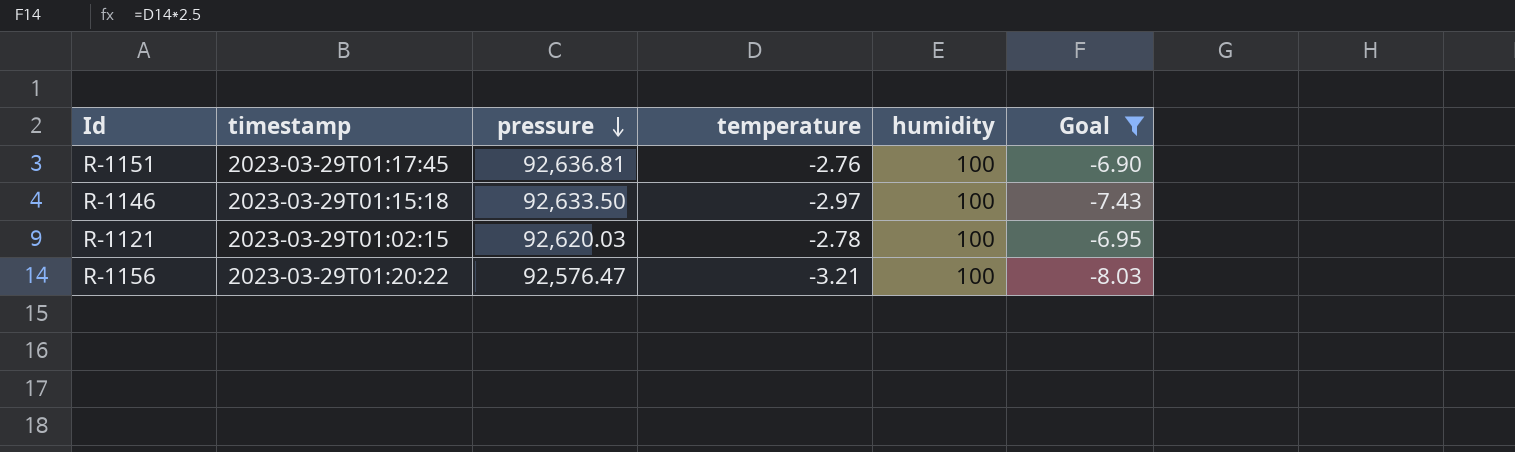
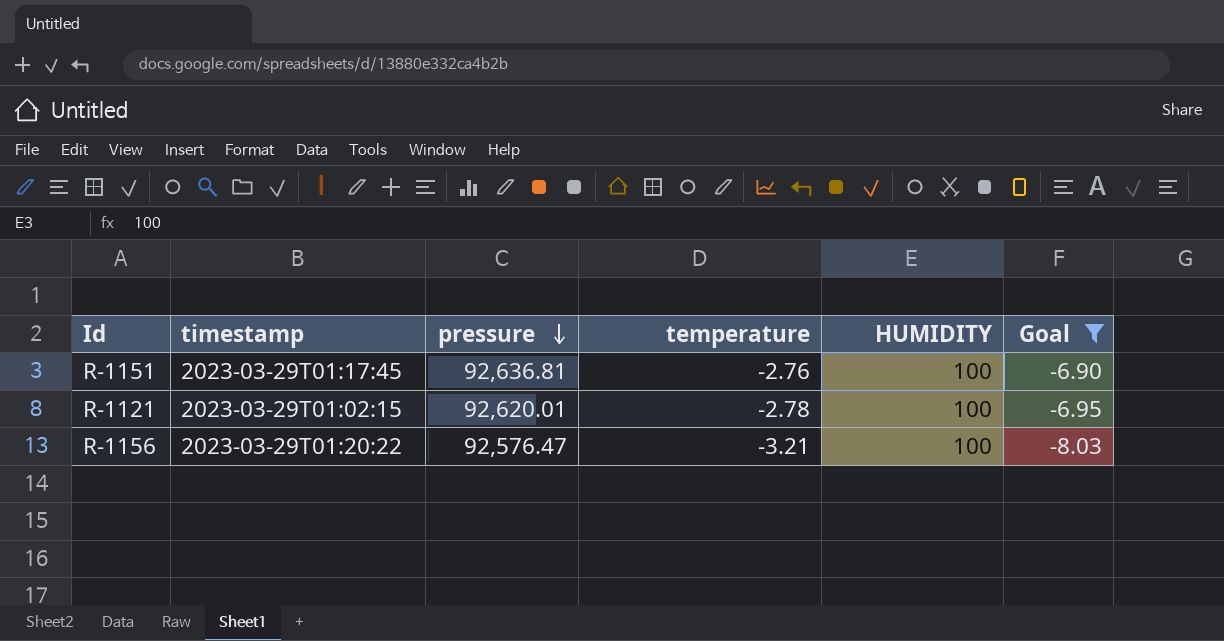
column name: humidity -> HUMIDITY
row R-1146: 2023-03-29T01:15:18 | 92,633.50 | -2.97 | 100 | -7.43 -> none
R-1121 | pressure: 92,620.03 -> 92,620.01

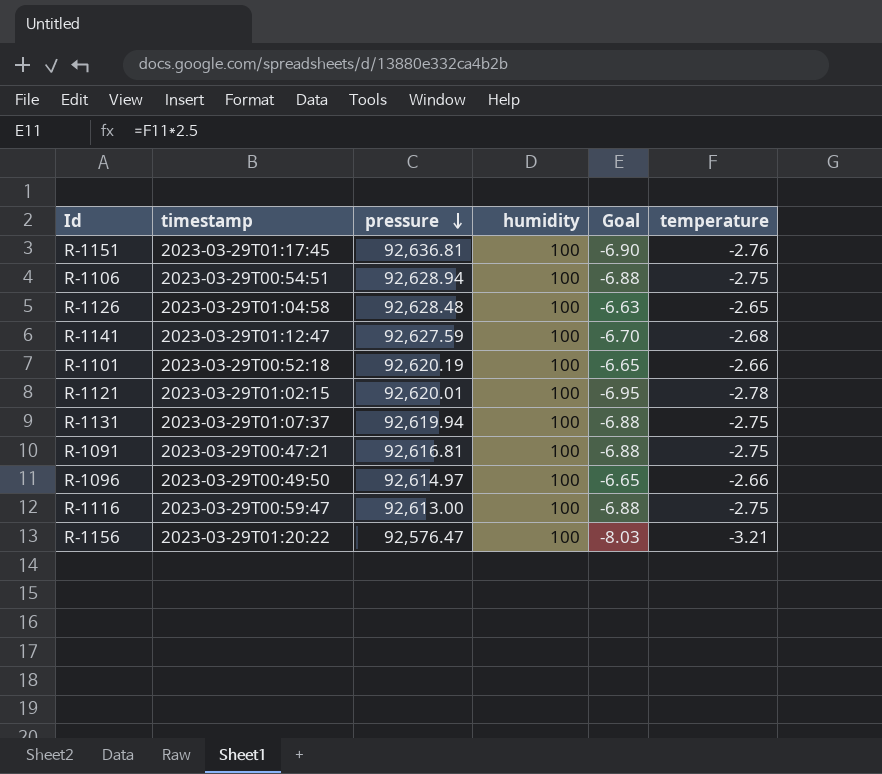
filter: Goal <= -6.90 -> none
column name: HUMIDITY -> humidity
column temperature | position: 4 -> 6

